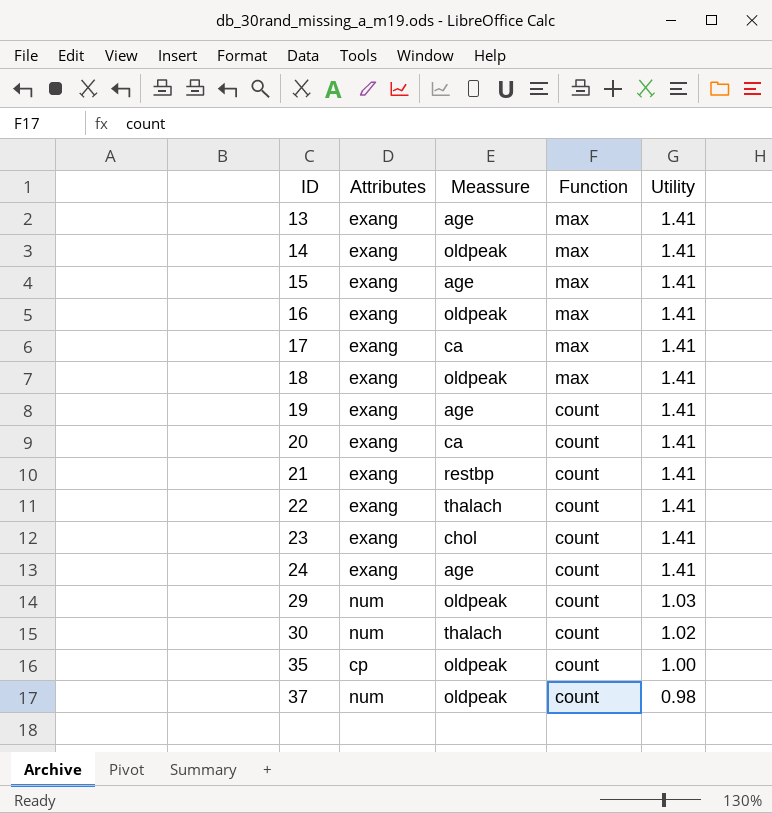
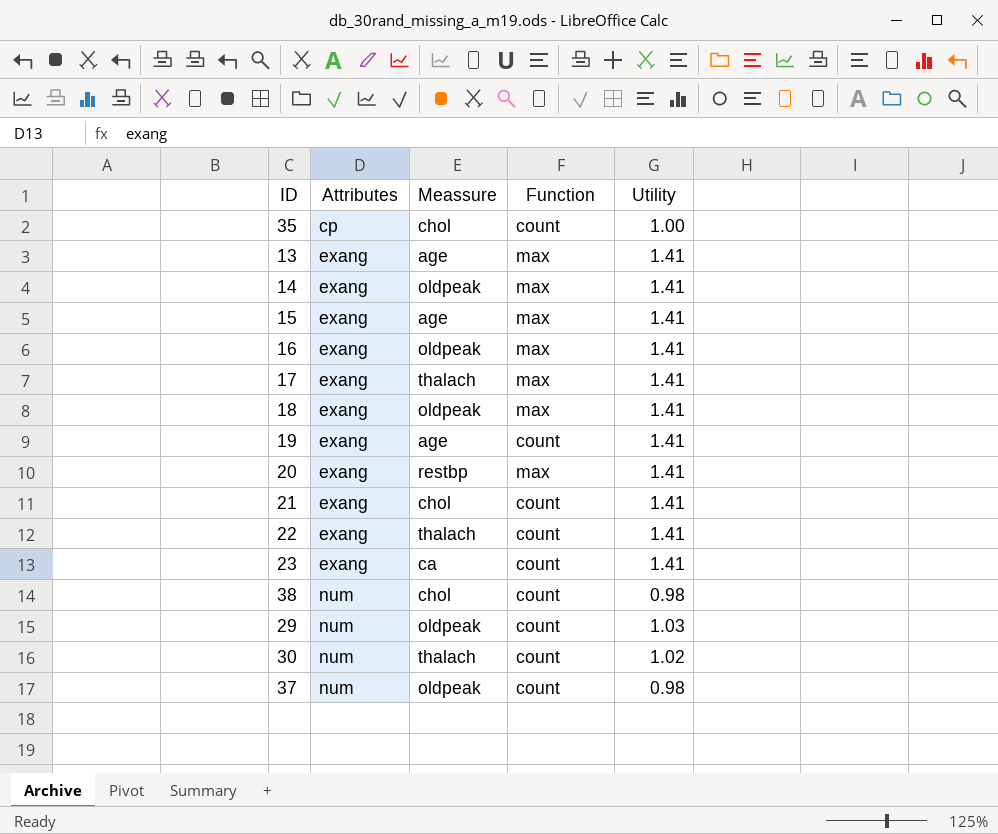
row order: ID ascending -> Attributes ascending
row 24: exang | age | count | 1.41 -> none
35 | Meassure: oldpeak -> chol
17 | Meassure: ca -> thalach
20 | Meassure: ca -> restbp
20 | Function: count -> max
21 | Meassure: restbp -> chol
23 | Meassure: chol -> ca
row 38: none -> num | chol | count | 0.98

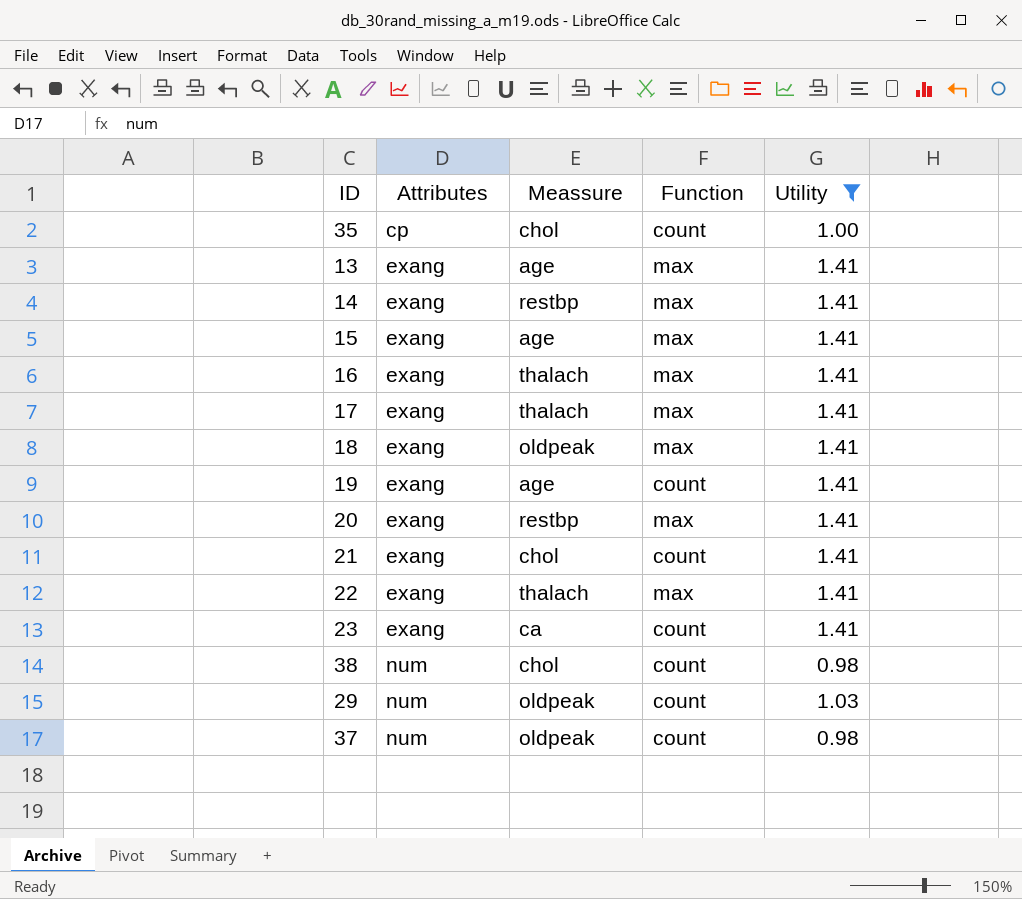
filter: none -> Utility != 1.02
14 | Meassure: oldpeak -> restbp
16 | Meassure: oldpeak -> thalach
22 | Function: count -> max

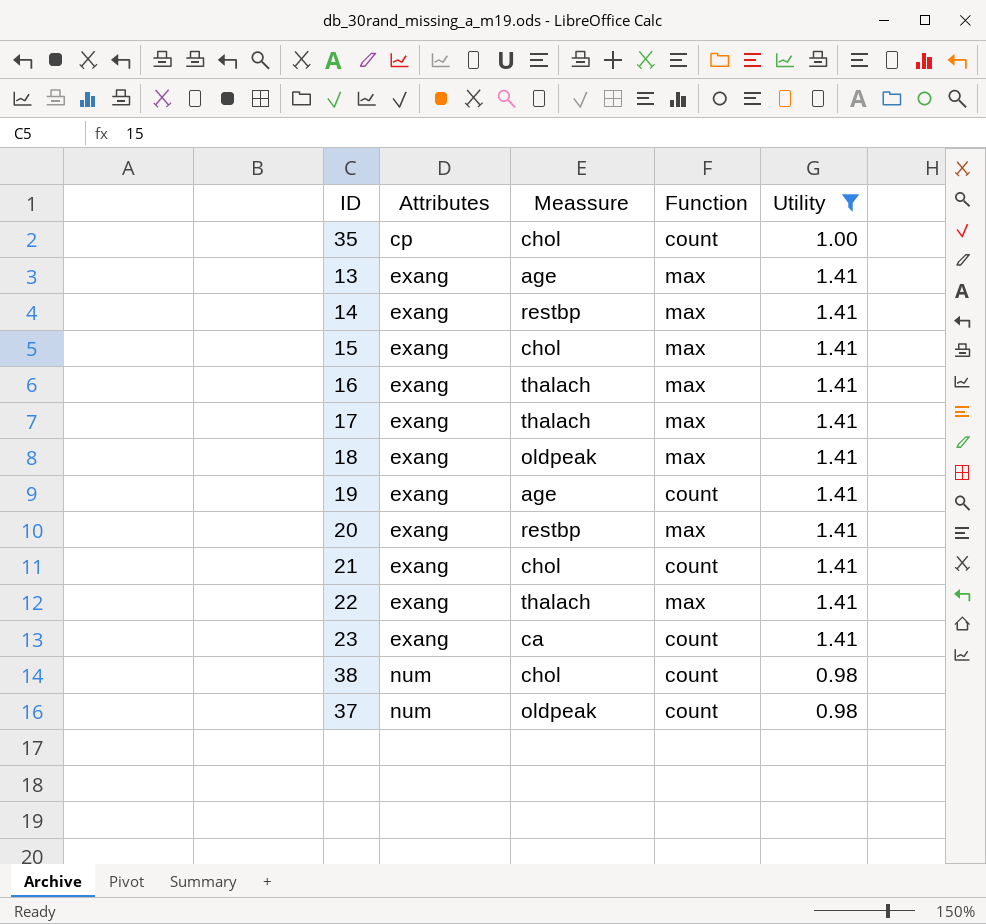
row 29: num | oldpeak | count | 1.03 -> none
15 | Meassure: age -> chol

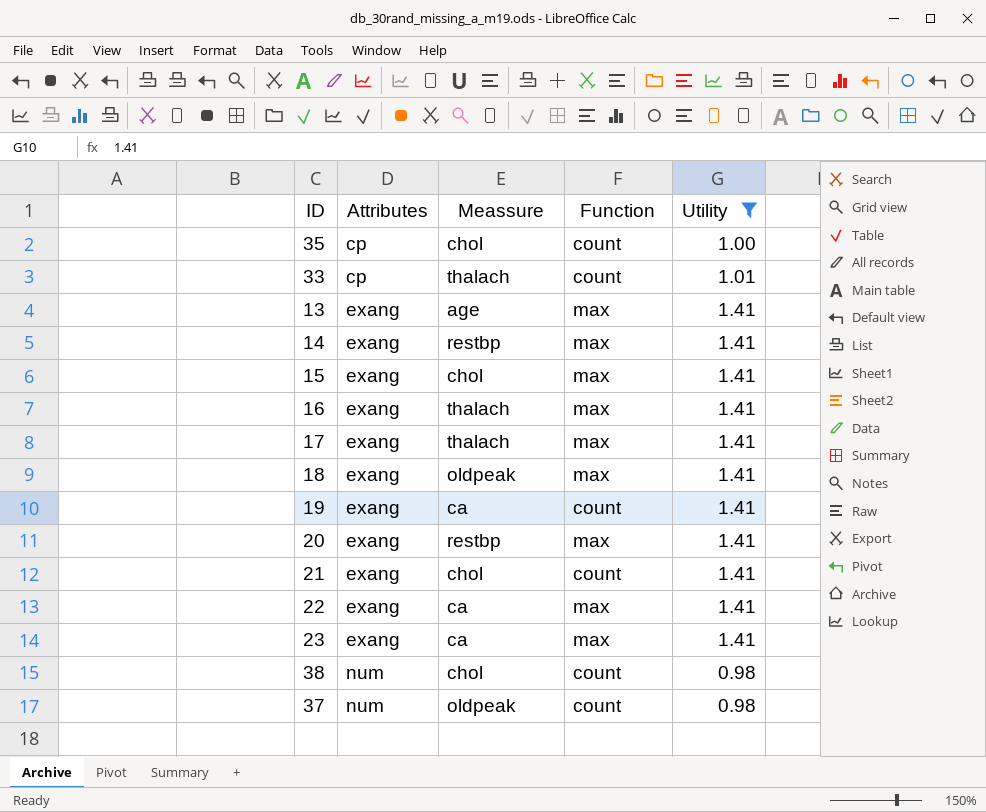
row 33: none -> cp | thalach | count | 1.01
19 | Meassure: age -> ca
22 | Meassure: thalach -> ca
23 | Function: count -> max

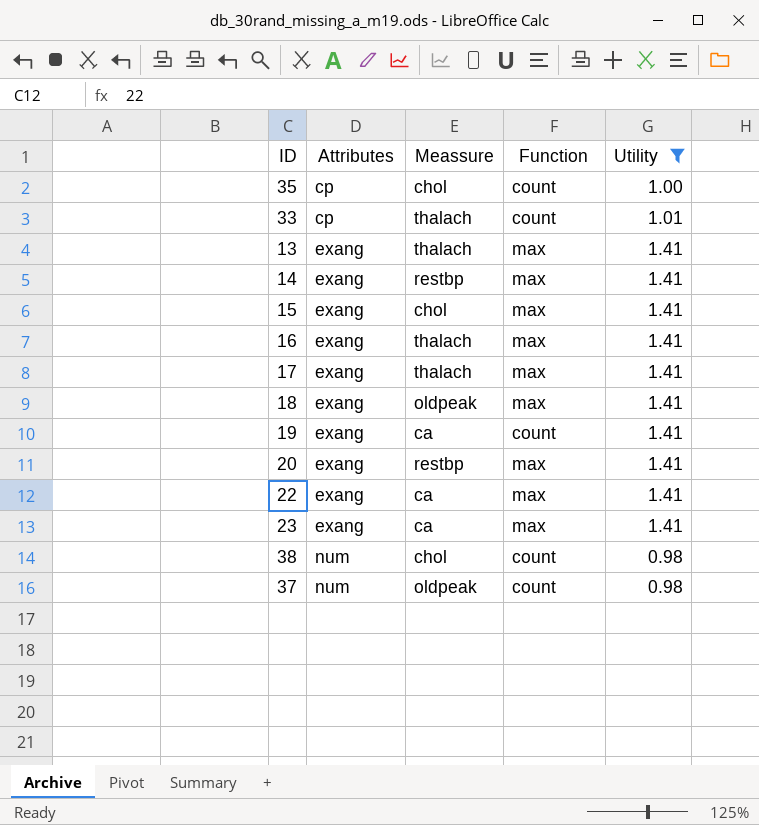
row 21: exang | chol | count | 1.41 -> none
13 | Meassure: age -> thalach

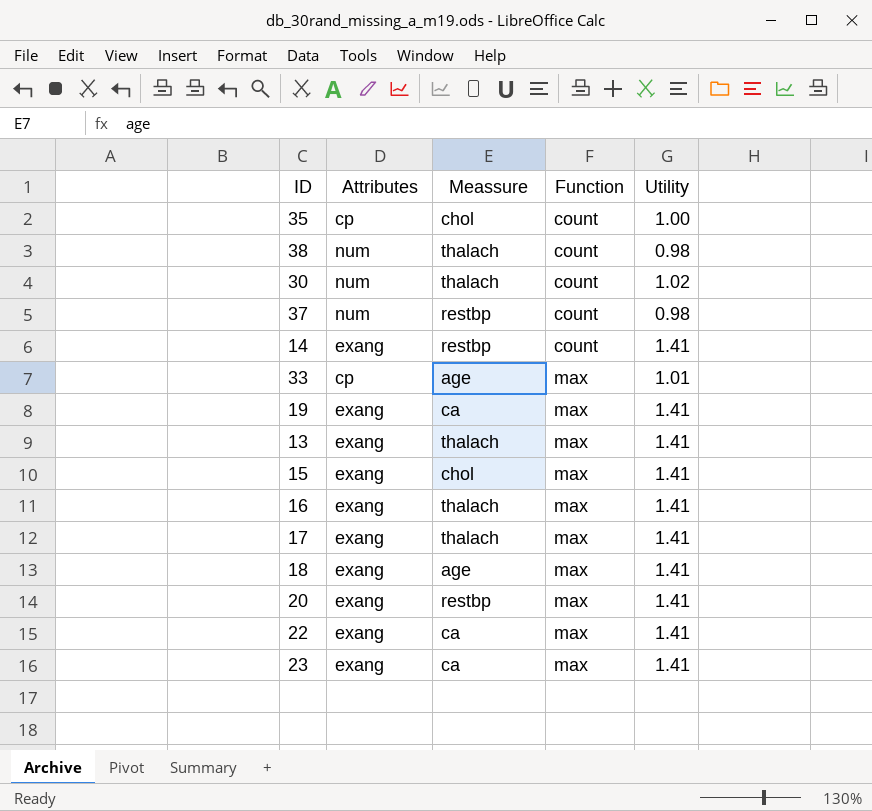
filter: Utility != 1.02 -> none
row order: Attributes ascending -> Function ascending
38 | Meassure: chol -> thalach
37 | Meassure: oldpeak -> restbp
14 | Function: max -> count
33 | Meassure: thalach -> age
33 | Function: count -> max
19 | Function: count -> max
18 | Meassure: oldpeak -> age

